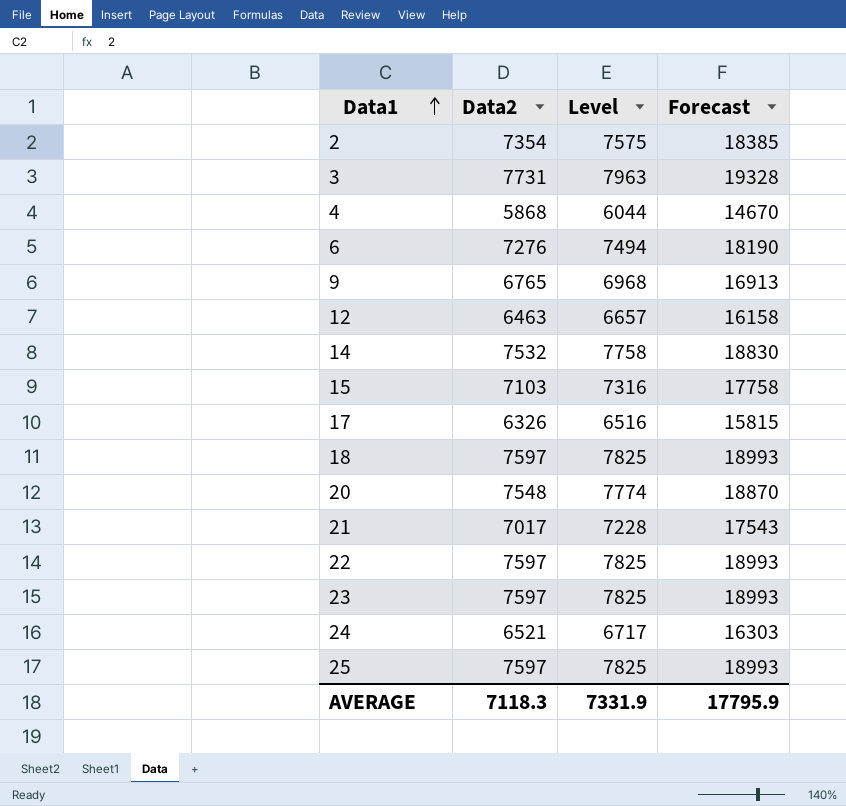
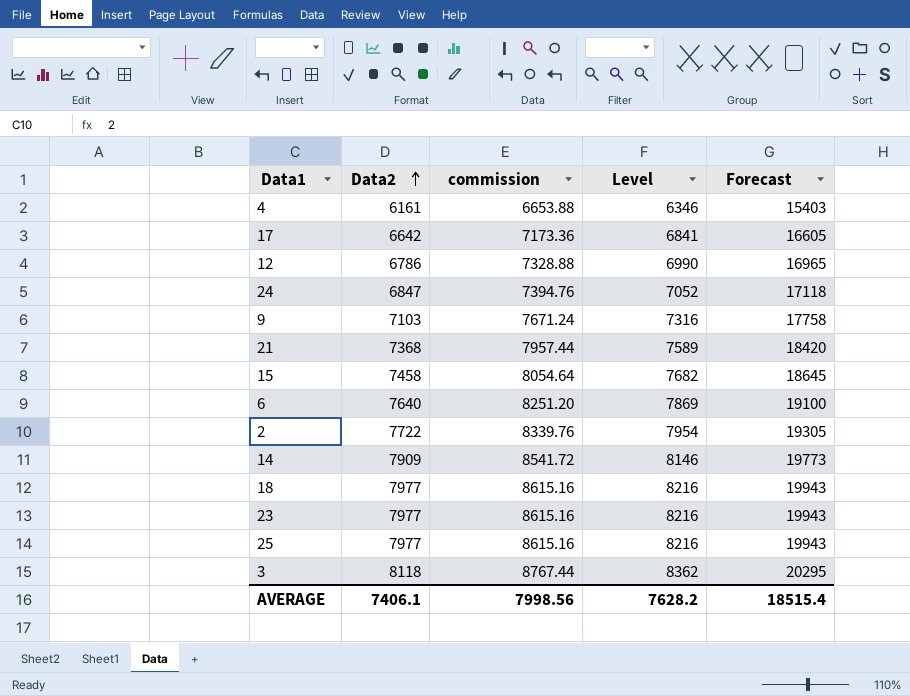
row order: Data1 ascending -> Data2 ascending
column commission | formula: none -> [Data2] * 1.08
row 20: 7548 | 7774 | 18870 -> none
row 22: 7597 | 7825 | 18993 -> none
4 | Data2: 5868 -> 6161
4 | Level: 6044 -> 6346
4 | Forecast: 14670 -> 15403
17 | Data2: 6326 -> 6642
17 | Level: 6516 -> 6841
17 | Forecast: 15815 -> 16605
12 | Data2: 6463 -> 6786
12 | Level: 6657 -> 6990
12 | Forecast: 16158 -> 16965
24 | Data2: 6521 -> 6847
24 | Level: 6717 -> 7052
24 | Forecast: 16303 -> 17118
9 | Data2: 6765 -> 7103
9 | Level: 6968 -> 7316
9 | Forecast: 16913 -> 17758
21 | Data2: 7017 -> 7368
21 | Level: 7228 -> 7589
21 | Forecast: 17543 -> 18420
15 | Data2: 7103 -> 7458
15 | Level: 7316 -> 7682
15 | Forecast: 17758 -> 18645
6 | Data2: 7276 -> 7640
6 | Level: 7494 -> 7869
6 | Forecast: 18190 -> 19100
2 | Data2: 7354 -> 7722
2 | Level: 7575 -> 7954
2 | Forecast: 18385 -> 19305
14 | Data2: 7532 -> 7909
14 | Level: 7758 -> 8146
14 | Forecast: 18830 -> 19773
18 | Data2: 7597 -> 7977
18 | Level: 7825 -> 8216
18 | Forecast: 18993 -> 19943
23 | Data2: 7597 -> 7977
23 | Level: 7825 -> 8216
23 | Forecast: 18993 -> 19943
25 | Data2: 7597 -> 7977
25 | Level: 7825 -> 8216
25 | Forecast: 18993 -> 19943
3 | Data2: 7731 -> 8118
3 | Level: 7963 -> 8362
3 | Forecast: 19328 -> 20295
AVERAGE | Data2: 7118.3 -> 7406.1
AVERAGE | Level: 7331.9 -> 7628.2
AVERAGE | Forecast: 17795.9 -> 18515.4

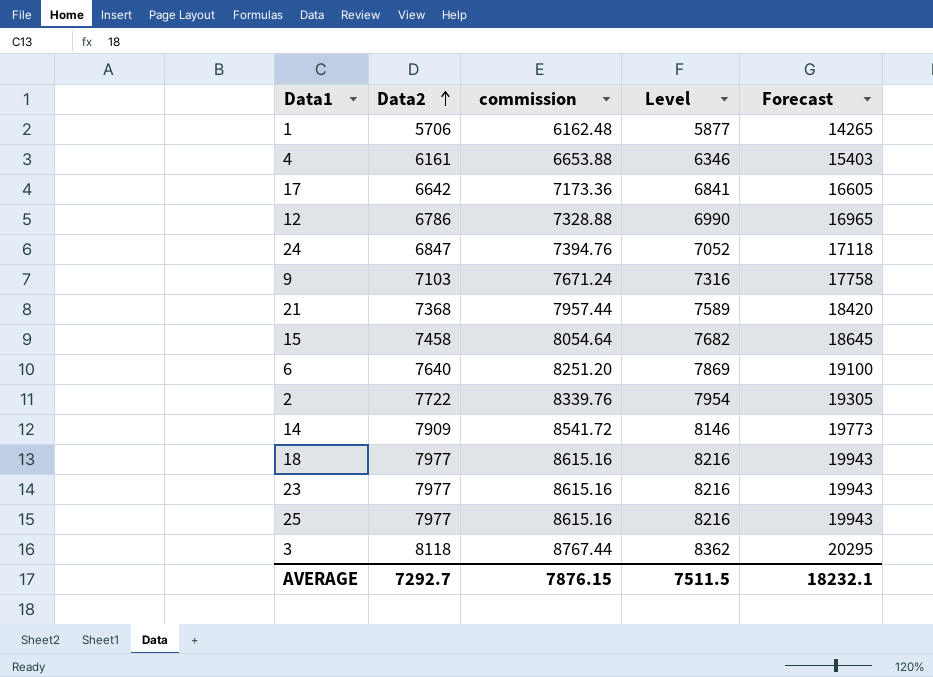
row 1: none -> 5706 | 6162.48 | 5877 | 14265
AVERAGE | Data2: 7406.1 -> 7292.7
AVERAGE | commission: 7998.56 -> 7876.15
AVERAGE | Level: 7628.2 -> 7511.5
AVERAGE | Forecast: 18515.4 -> 18232.1

